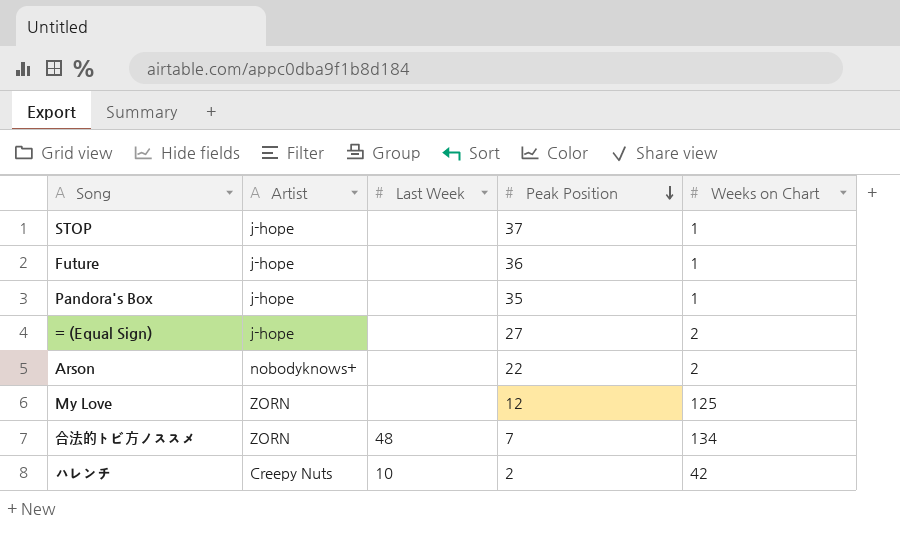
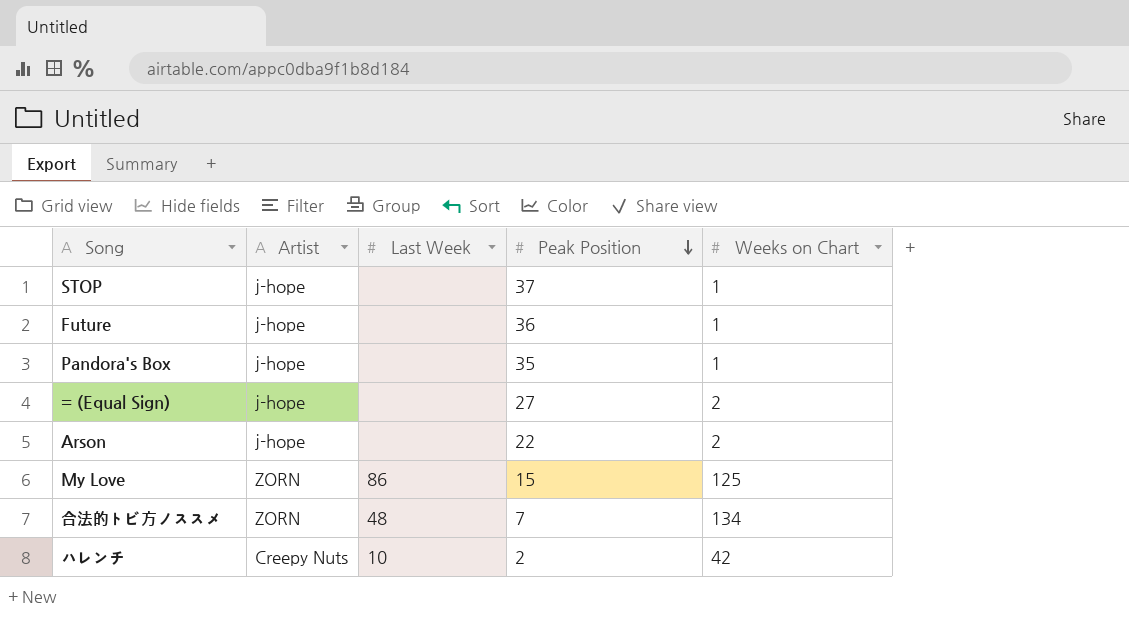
Arson | Artist: nobodyknows+ -> j-hope
My Love | Last Week: none -> 86
My Love | Peak Position: 12 -> 15

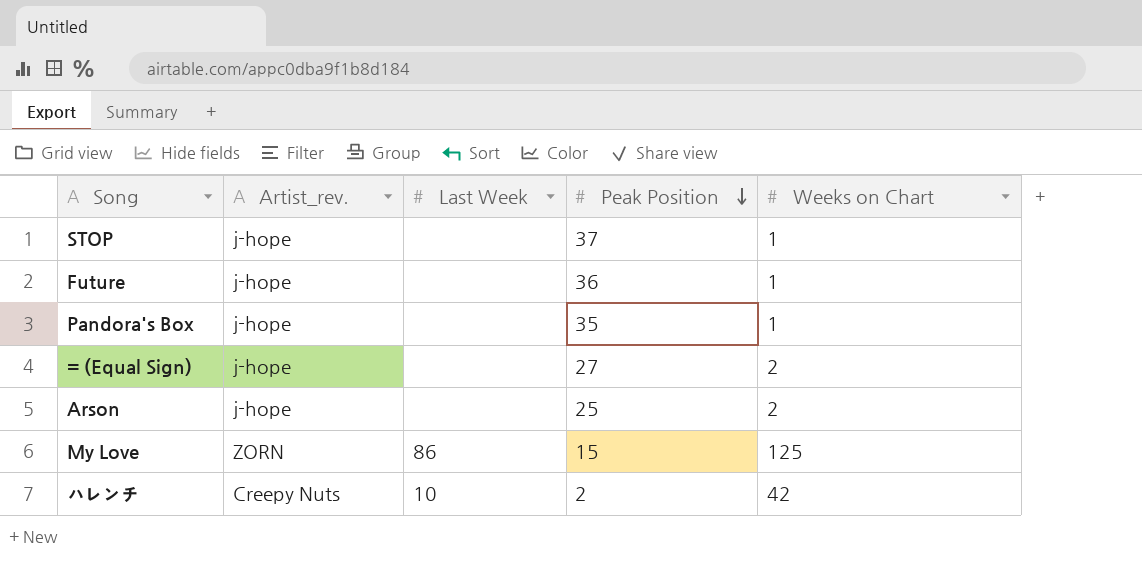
column name: Artist -> Artist_rev.
row 合法的トビ方ノススメ: ZORN | 48 | 7 | 134 -> none
Arson | Peak Position: 22 -> 25

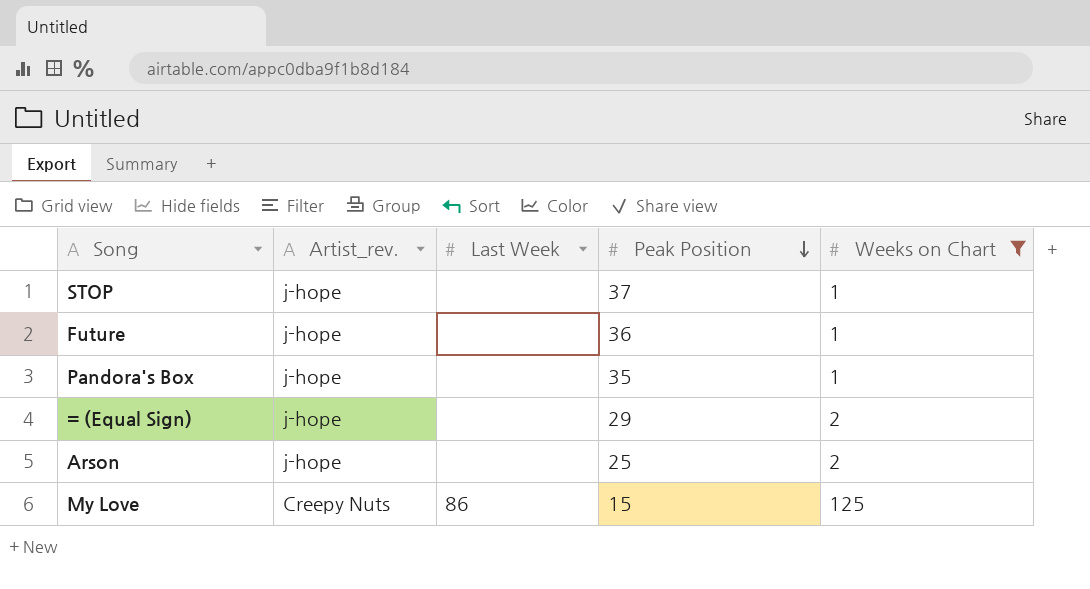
filter: none -> Weeks on Chart != 42
= (Equal Sign) | Peak Position: 27 -> 29
My Love | Artist_rev.: ZORN -> Creepy Nuts

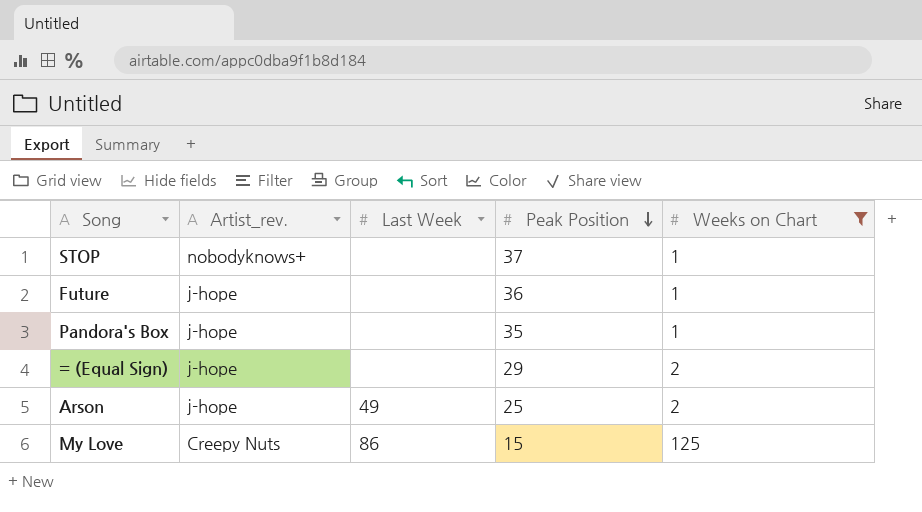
STOP | Artist_rev.: j-hope -> nobodyknows+
Arson | Last Week: none -> 49

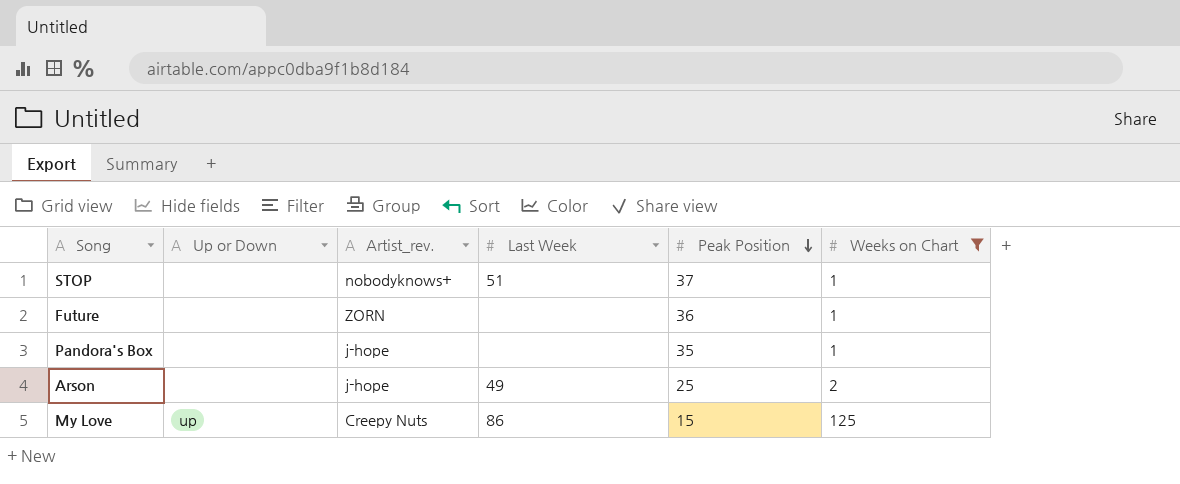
column Up or Down | position: none -> 2
row = (Equal Sign): j-hope | none | 29 | 2 -> none
STOP | Last Week: none -> 51
Future | Artist_rev.: j-hope -> ZORN

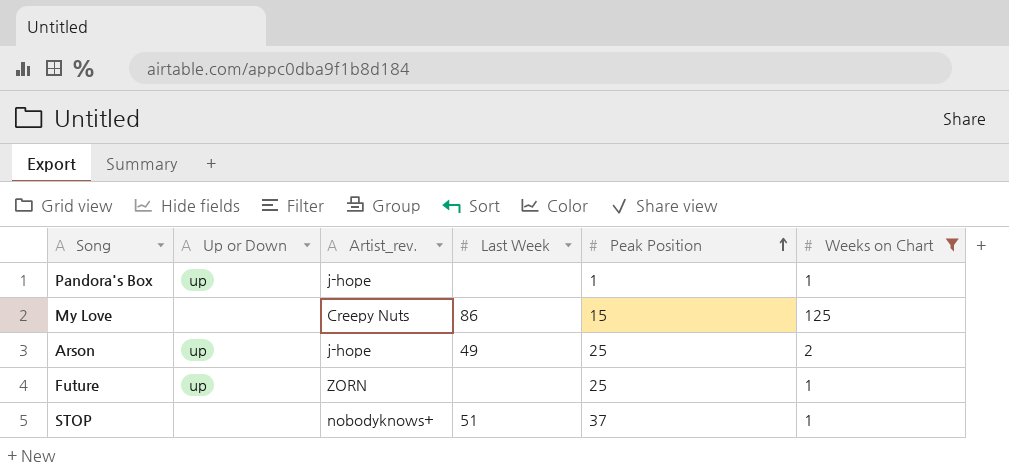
row order: Peak Position descending -> Peak Position ascending
Pandora's Box | Up or Down: none -> up
Pandora's Box | Peak Position: 35 -> 1
My Love | Up or Down: up -> none
Arson | Up or Down: none -> up
Future | Up or Down: none -> up
Future | Peak Position: 36 -> 25

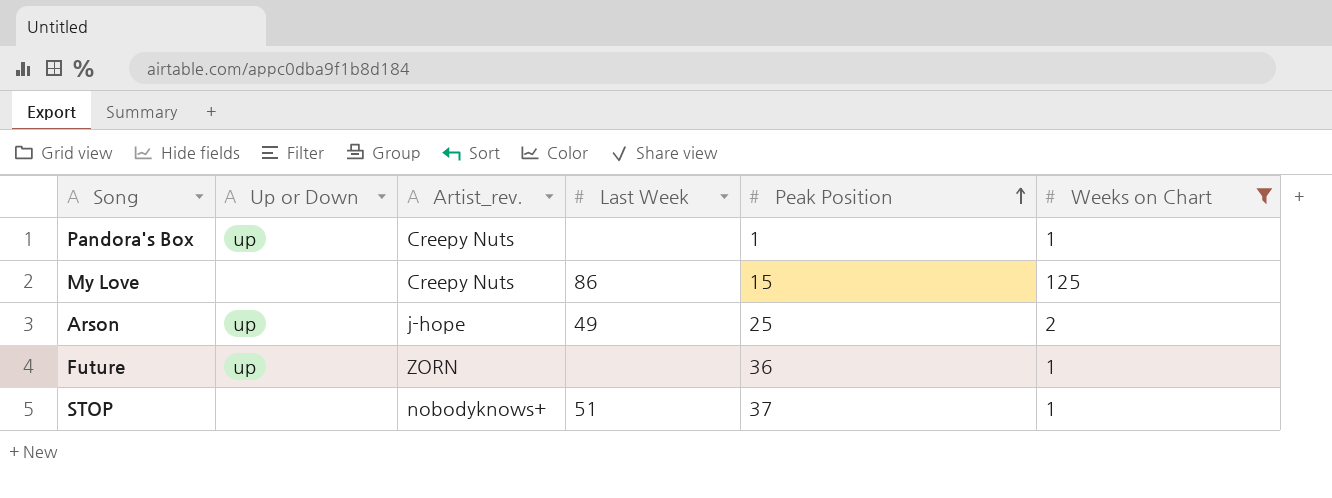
Pandora's Box | Artist_rev.: j-hope -> Creepy Nuts
Future | Peak Position: 25 -> 36

